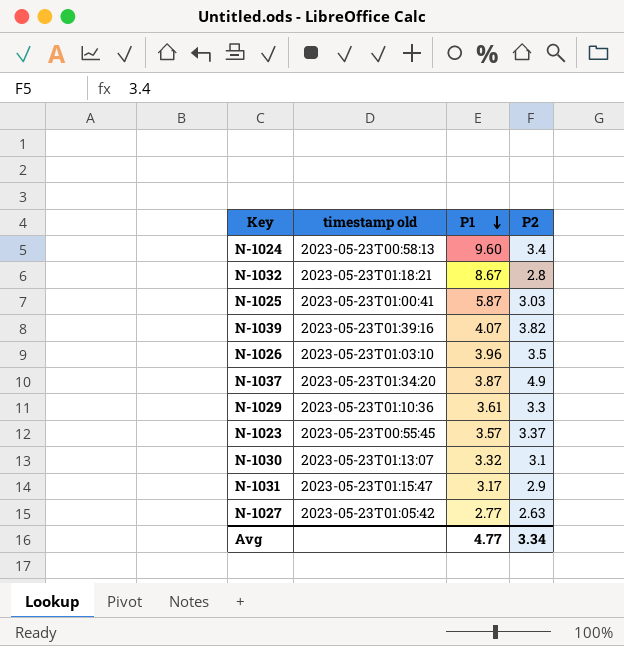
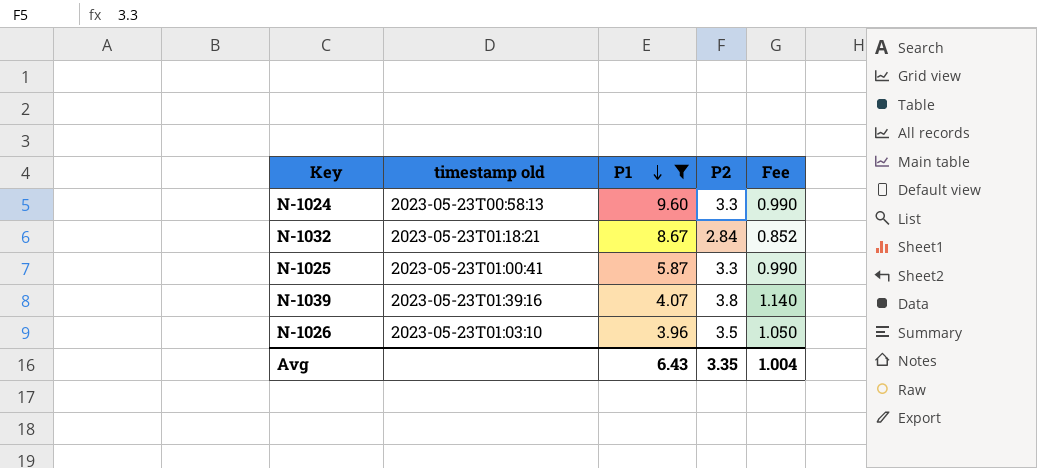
filter: none -> P1 >= 3.96
column Fee | formula: none -> [P2] * 0.3
N-1024 | P2: 3.4 -> 3.3
N-1032 | P2: 2.8 -> 2.84
N-1025 | P2: 3.03 -> 3.3
N-1039 | P2: 3.82 -> 3.8
Avg | P1: 4.77 -> 6.43
Avg | P2: 3.34 -> 3.35

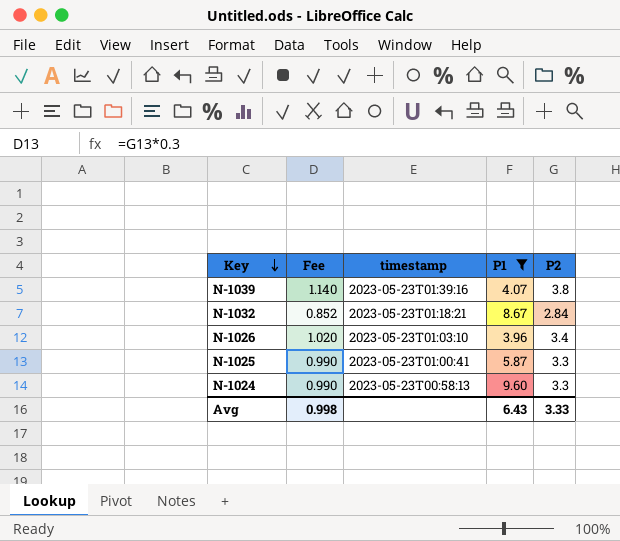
row order: P1 descending -> Key descending
column Fee | position: 5 -> 2
column name: timestamp old -> timestamp
N-1026 | Fee: 1.050 -> 1.020
N-1026 | P2: 3.5 -> 3.4
Avg | Fee: 1.004 -> 0.998
Avg | P2: 3.35 -> 3.33

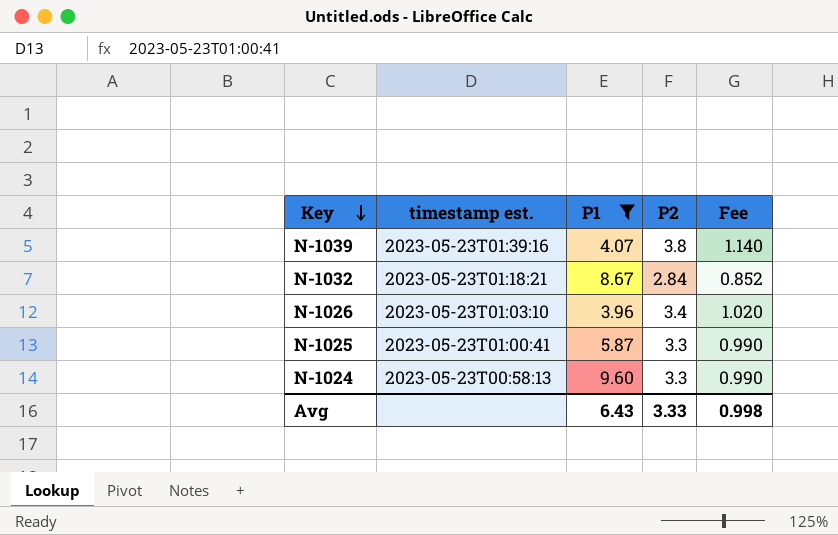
column name: timestamp -> timestamp est.
column Fee | position: 2 -> 5

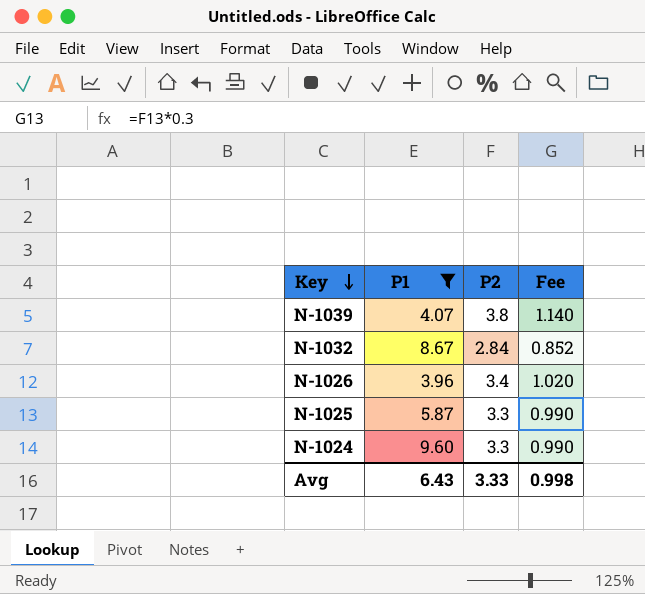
column timestamp est. | position: 2 -> none

